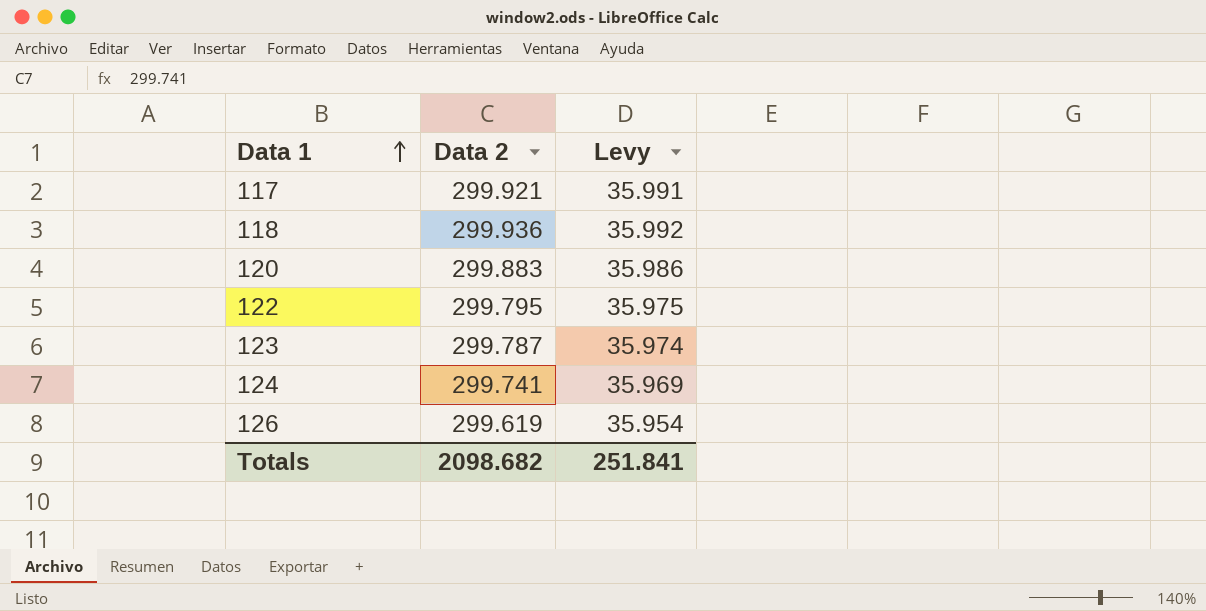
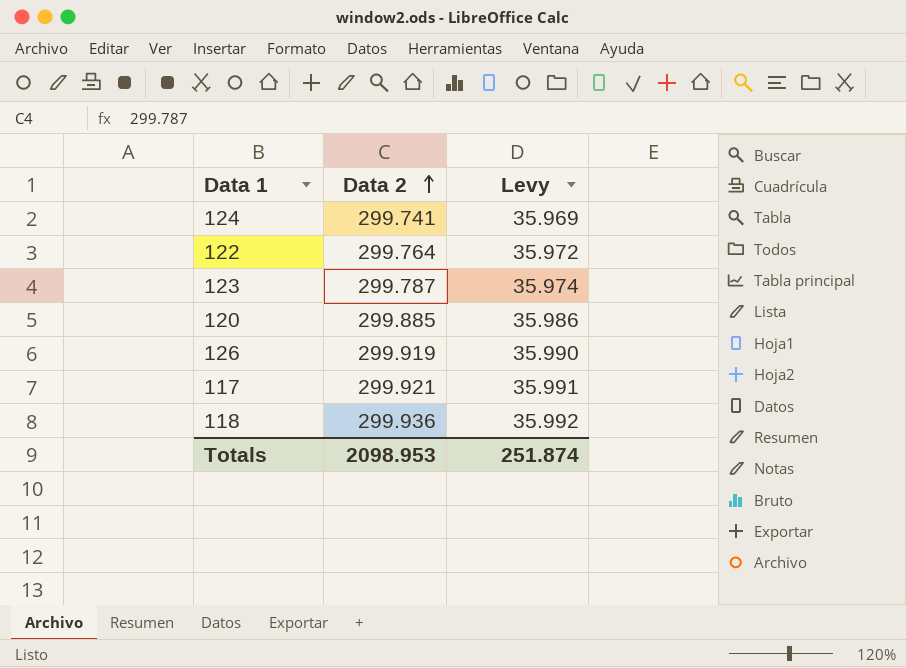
row order: Data 1 ascending -> Data 2 ascending
122 | Data 2: 299.795 -> 299.764
122 | Levy: 35.975 -> 35.972
120 | Data 2: 299.883 -> 299.885
126 | Data 2: 299.619 -> 299.919
126 | Levy: 35.954 -> 35.990
Totals | Data 2: 2098.682 -> 2098.953
Totals | Levy: 251.841 -> 251.874

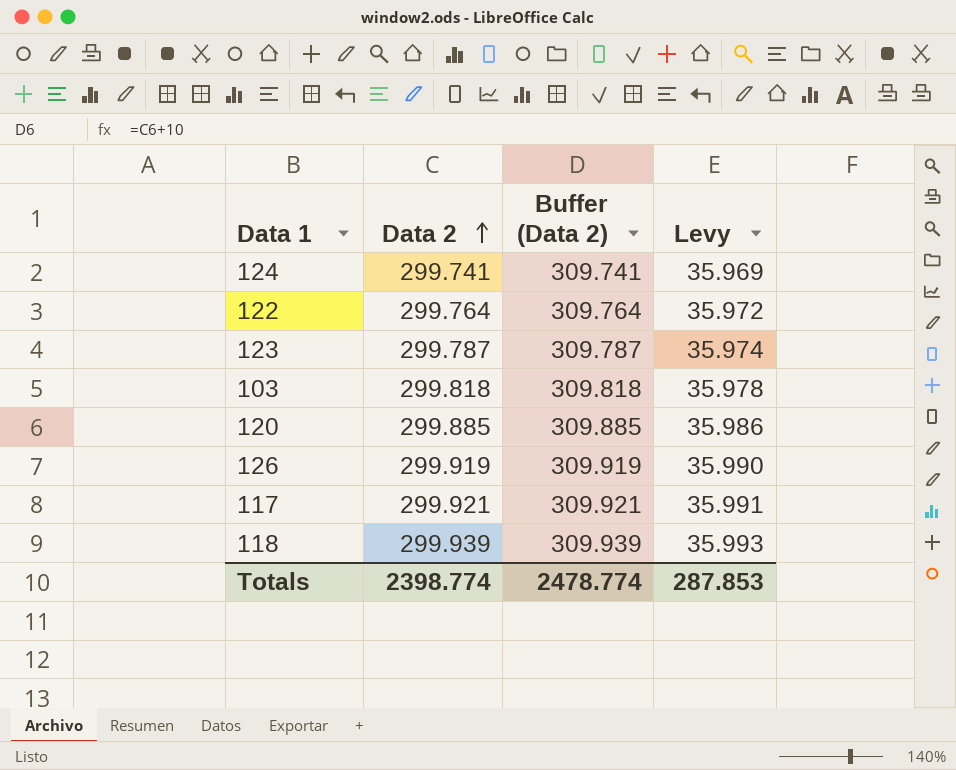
column Buffer (Data 2) | formula: none -> [Data 2] + 10
row 103: none -> 299.818 | 309.818 | 35.978
118 | Data 2: 299.936 -> 299.939
118 | Levy: 35.992 -> 35.993
Totals | Data 2: 2098.953 -> 2398.774
Totals | Levy: 251.874 -> 287.853

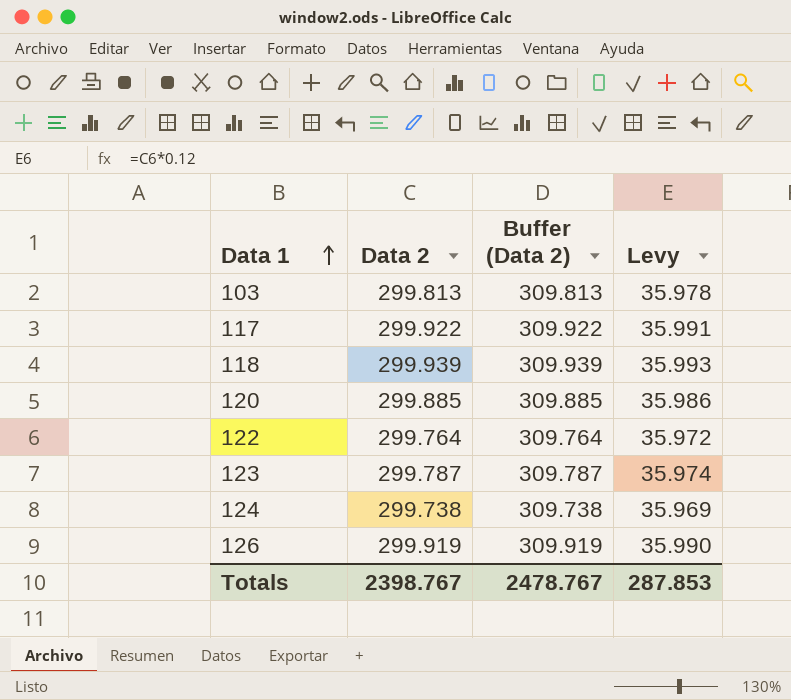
row order: Data 2 ascending -> Data 1 ascending
103 | Data 2: 299.818 -> 299.813
103 | Buffer (Data 2): 309.818 -> 309.813
117 | Data 2: 299.921 -> 299.922
117 | Buffer (Data 2): 309.921 -> 309.922
124 | Data 2: 299.741 -> 299.738
124 | Buffer (Data 2): 309.741 -> 309.738
Totals | Data 2: 2398.774 -> 2398.767
Totals | Buffer (Data 2): 2478.774 -> 2478.767

